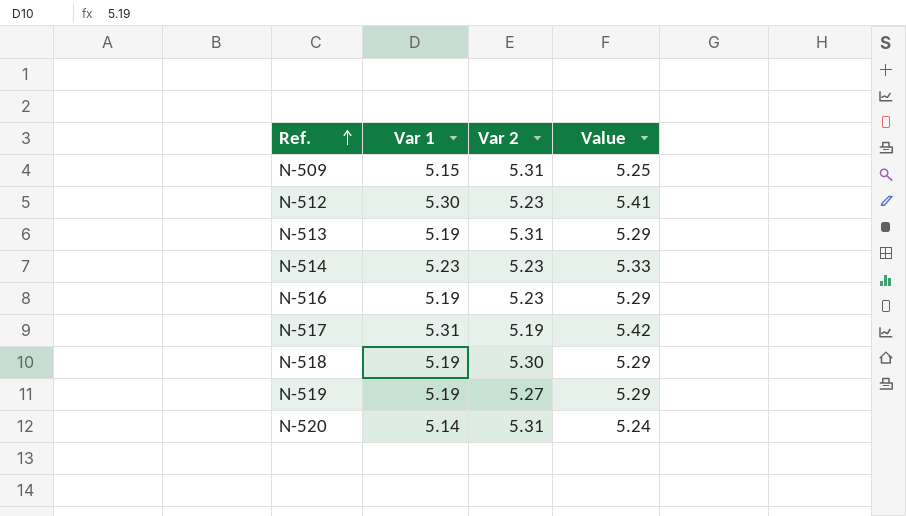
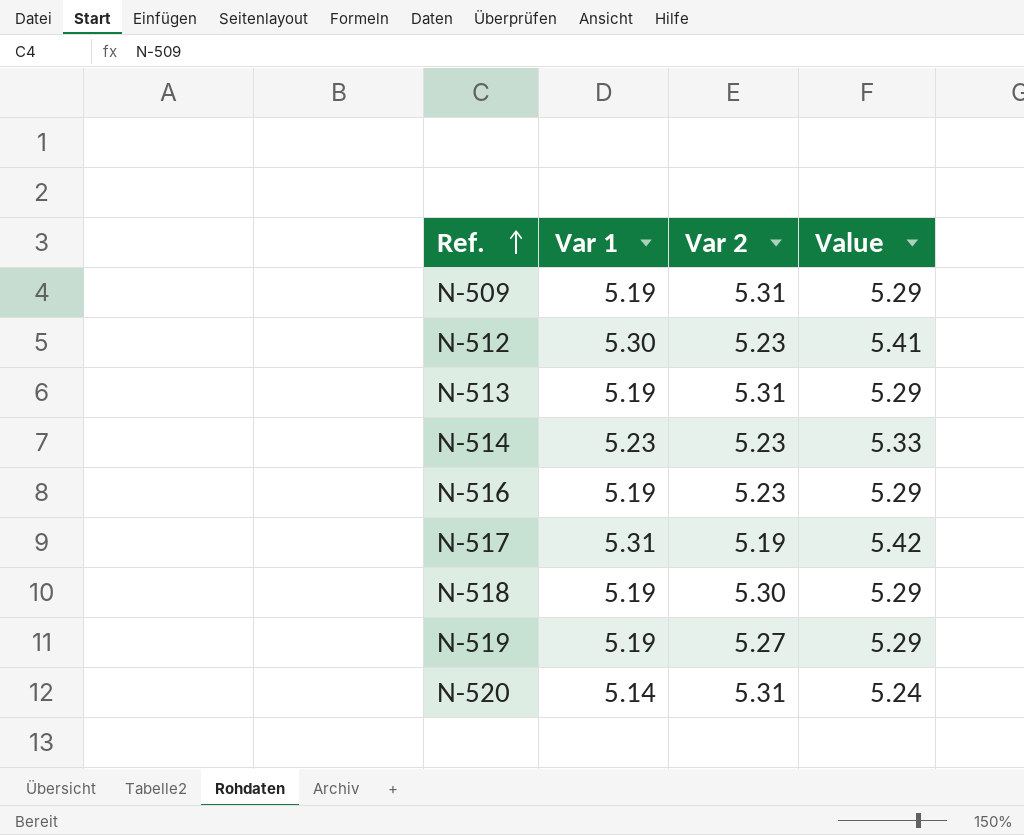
N-509 | Var 1: 5.15 -> 5.19
N-509 | Value: 5.25 -> 5.29

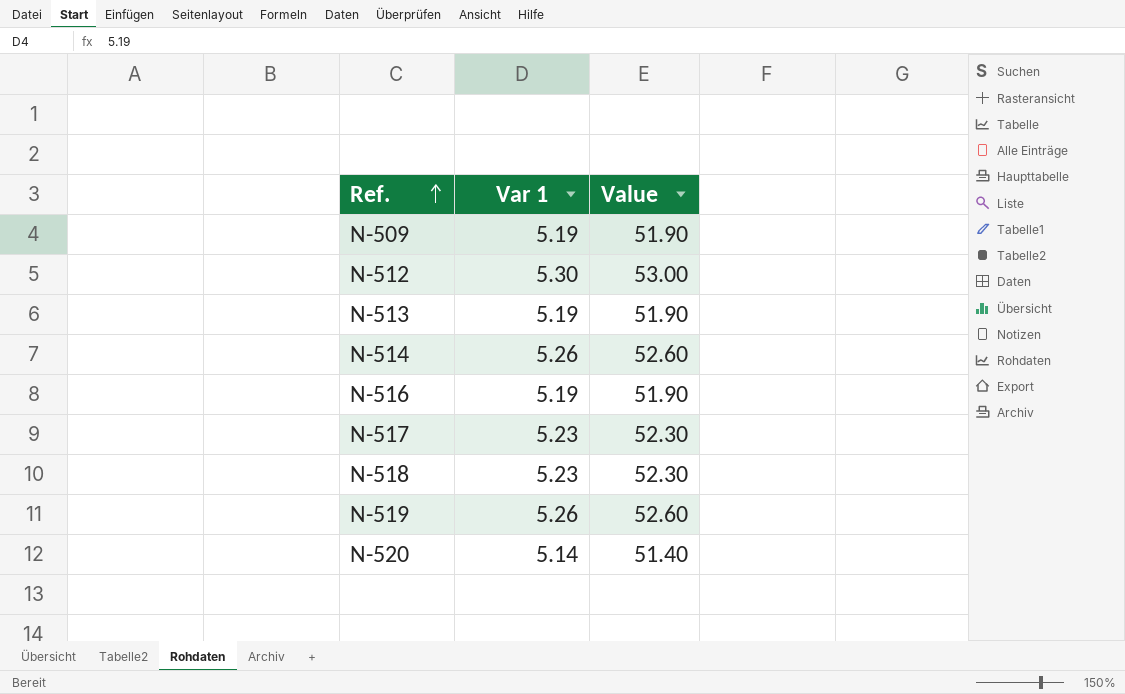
column Var 2 | position: 3 -> none
column Value | formula: [Var 1] * 1.02 -> [Var 1] * 10
N-514 | Var 1: 5.23 -> 5.26
N-517 | Var 1: 5.31 -> 5.23
N-518 | Var 1: 5.19 -> 5.23
N-519 | Var 1: 5.19 -> 5.26

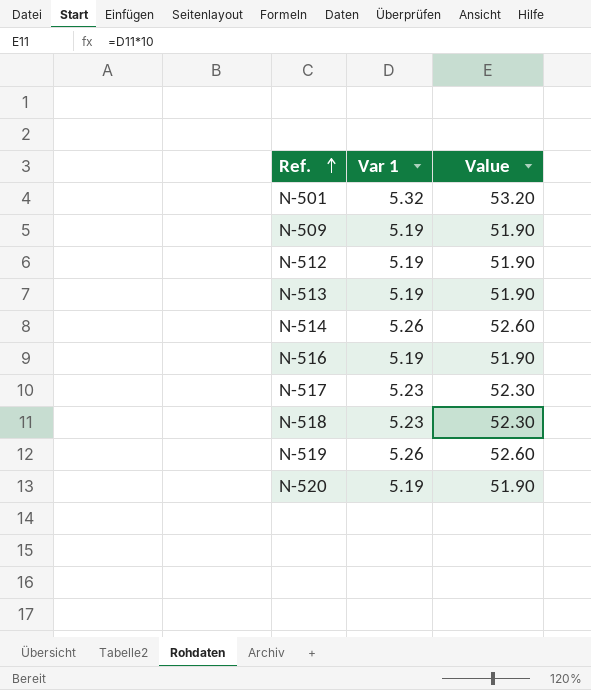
row N-501: none -> 5.32 | 53.20
N-512 | Var 1: 5.30 -> 5.19
N-512 | Value: 53.00 -> 51.90
N-520 | Var 1: 5.14 -> 5.19
N-520 | Value: 51.40 -> 51.90

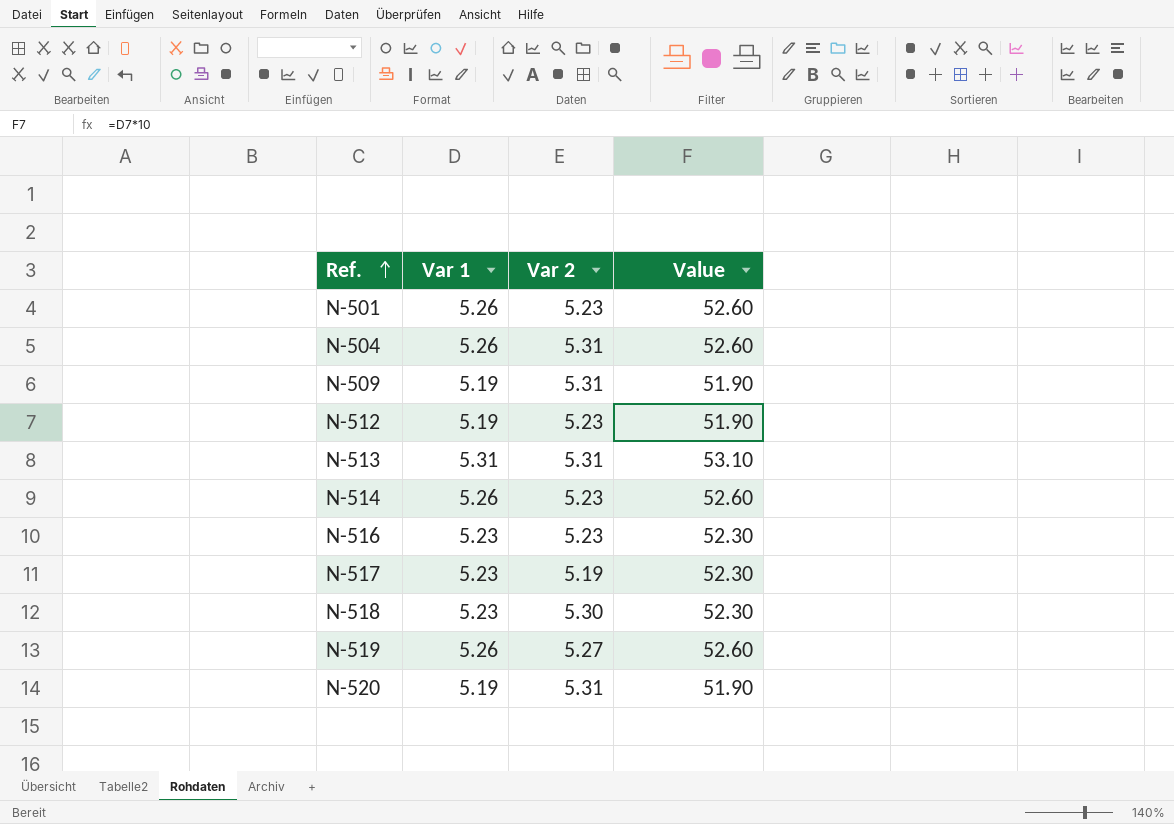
column Var 2 | position: none -> 3
N-501 | Var 1: 5.32 -> 5.26
N-501 | Value: 53.20 -> 52.60
row N-504: none -> 5.26 | 5.31 | 52.60
N-513 | Var 1: 5.19 -> 5.31
N-513 | Value: 51.90 -> 53.10
N-516 | Var 1: 5.19 -> 5.23
N-516 | Value: 51.90 -> 52.30

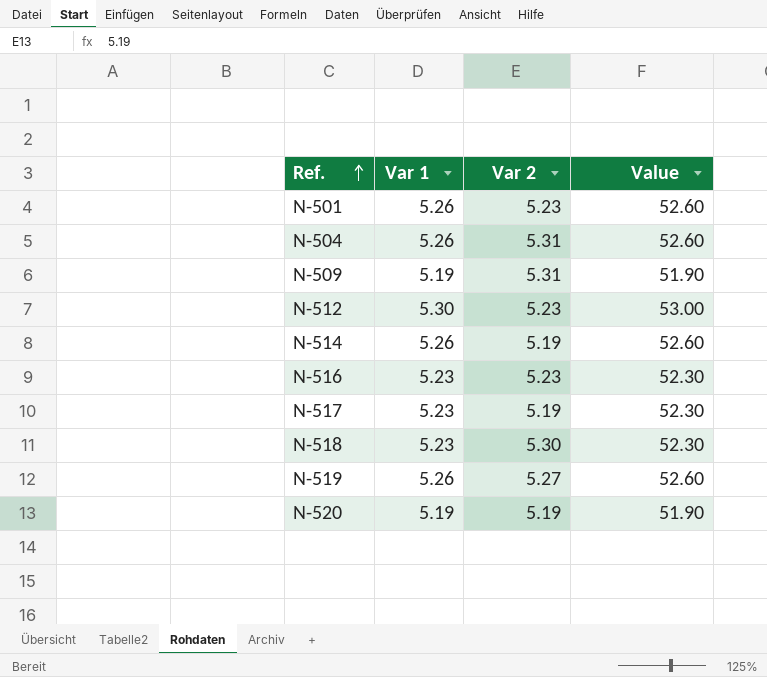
row N-513: 5.31 | 5.31 | 53.10 -> none
N-512 | Var 1: 5.19 -> 5.30
N-512 | Value: 51.90 -> 53.00
N-514 | Var 2: 5.23 -> 5.19
N-520 | Var 2: 5.31 -> 5.19

